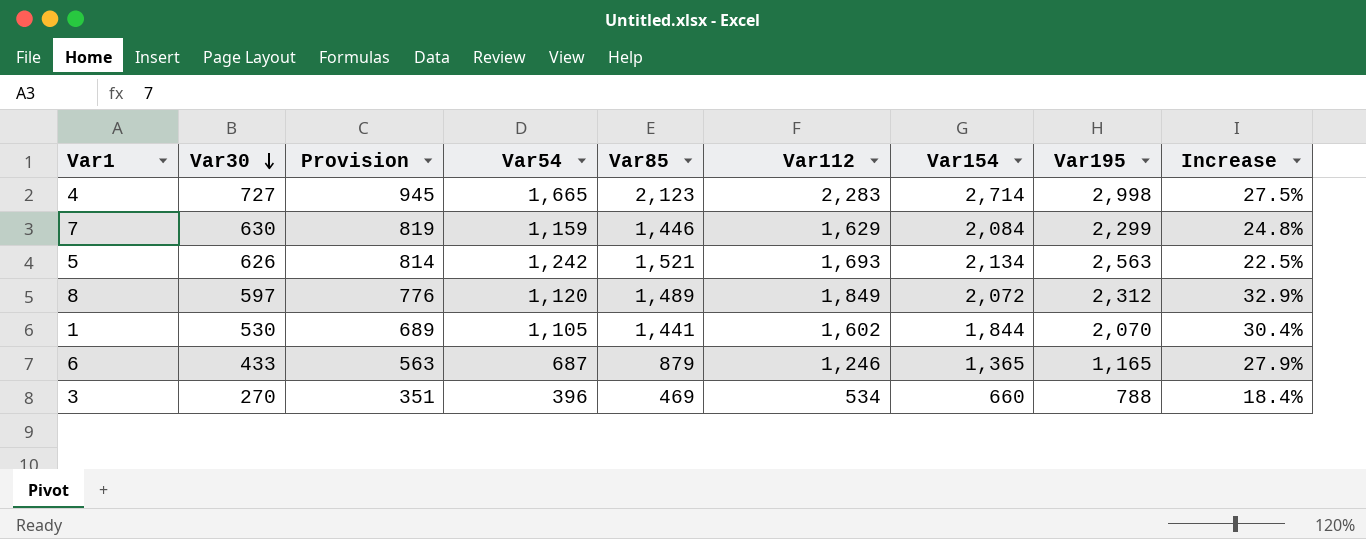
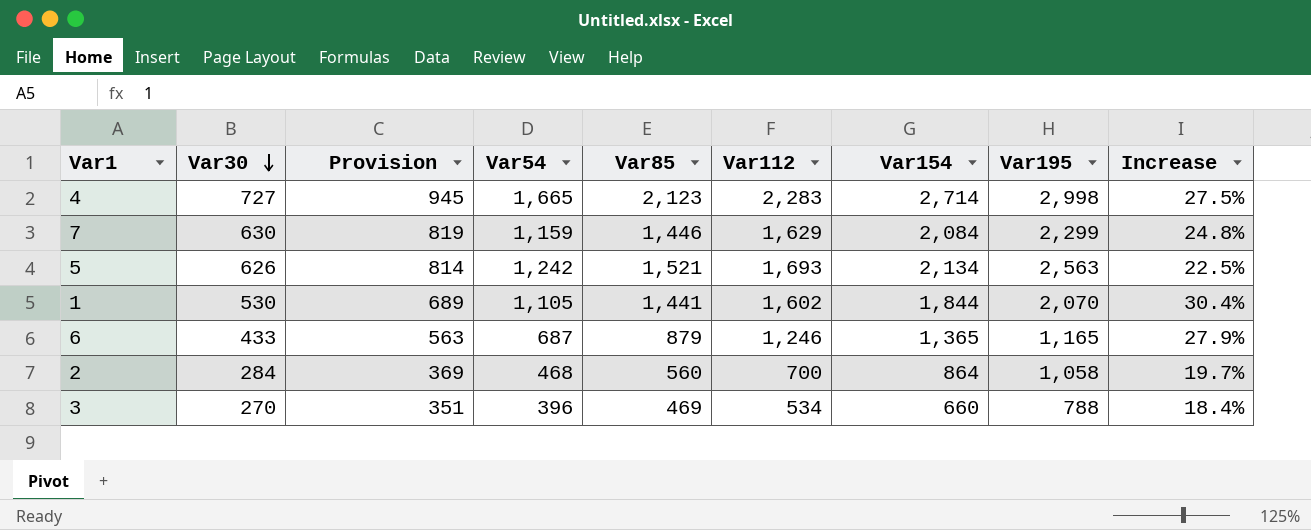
row 8: 597 | 776 | 1,120 | 1,489 | 1,849 | 2,072 | 2,312 | 32.9% -> none
row 2: none -> 284 | 369 | 468 | 560 | 700 | 864 | 1,058 | 19.7%

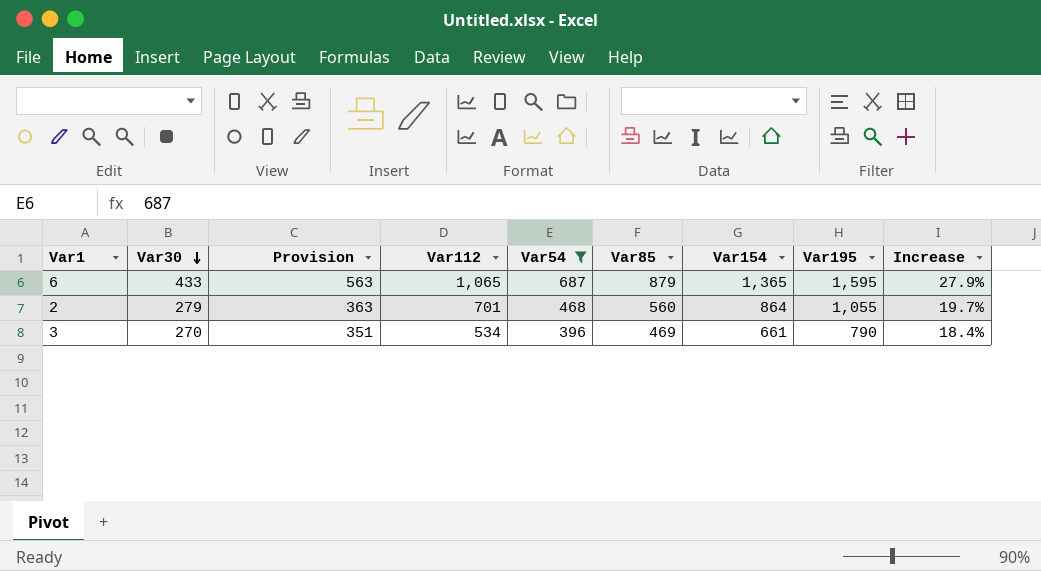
filter: none -> Var54 <= 687
column Var112 | position: 6 -> 4
6 | Var112: 1,246 -> 1,065
6 | Var195: 1,165 -> 1,595
2 | Var30: 284 -> 279
2 | Provision: 369 -> 363
2 | Var112: 700 -> 701
2 | Var195: 1,058 -> 1,055
3 | Var154: 660 -> 661
3 | Var195: 788 -> 790

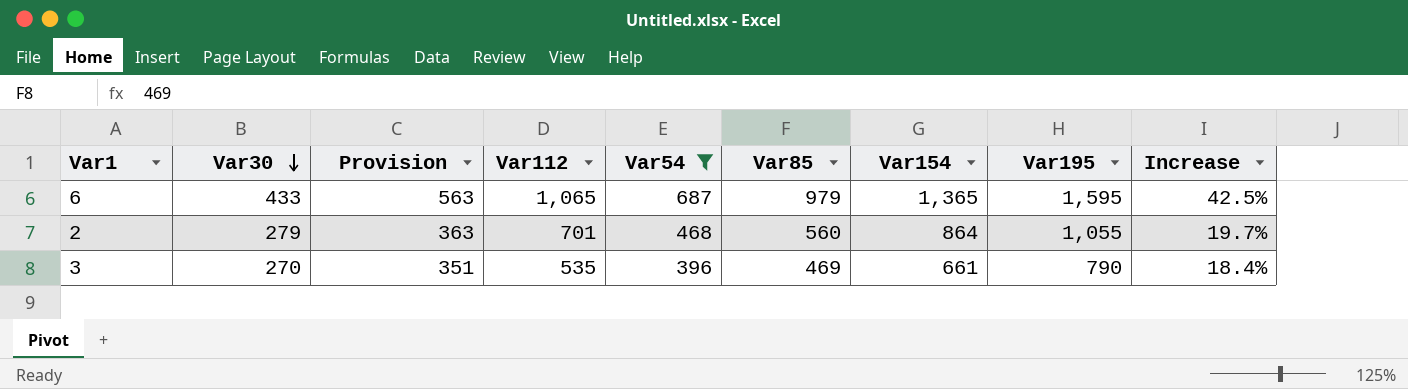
6 | Var85: 879 -> 979
6 | Increase: 27.9% -> 42.5%
3 | Var112: 534 -> 535

